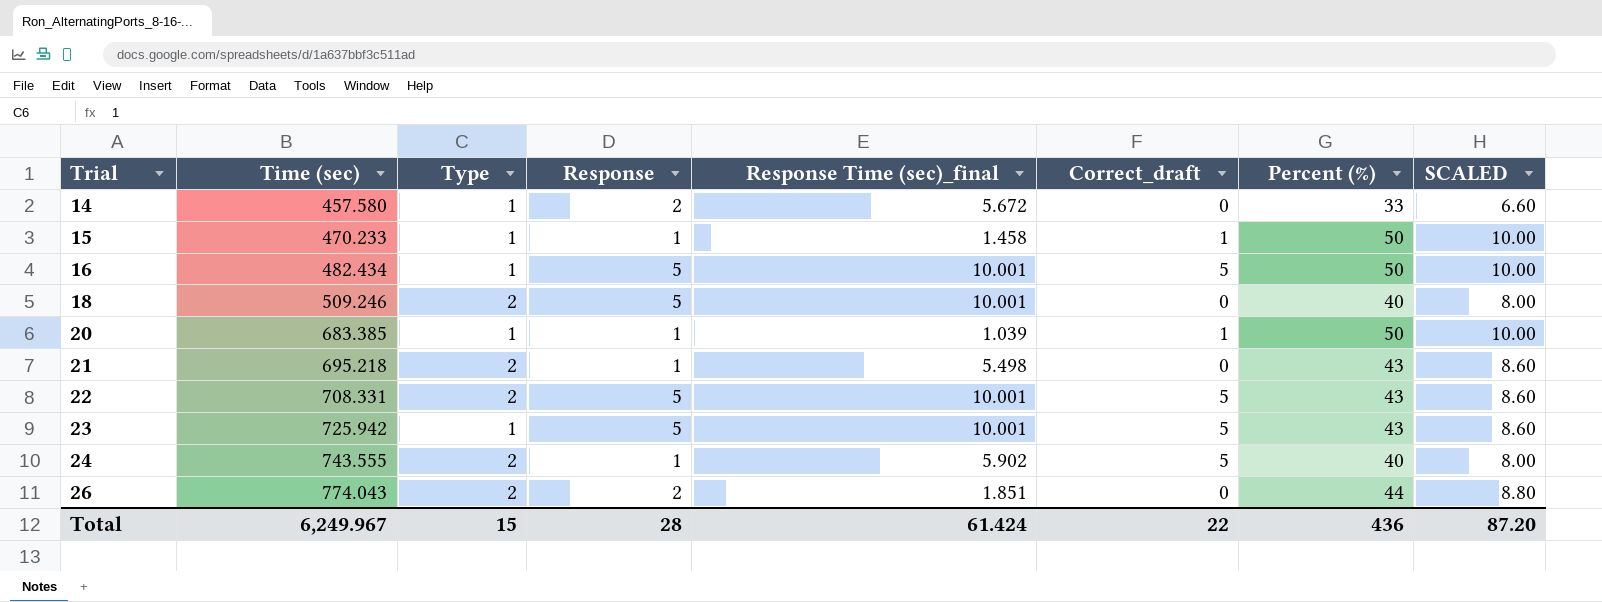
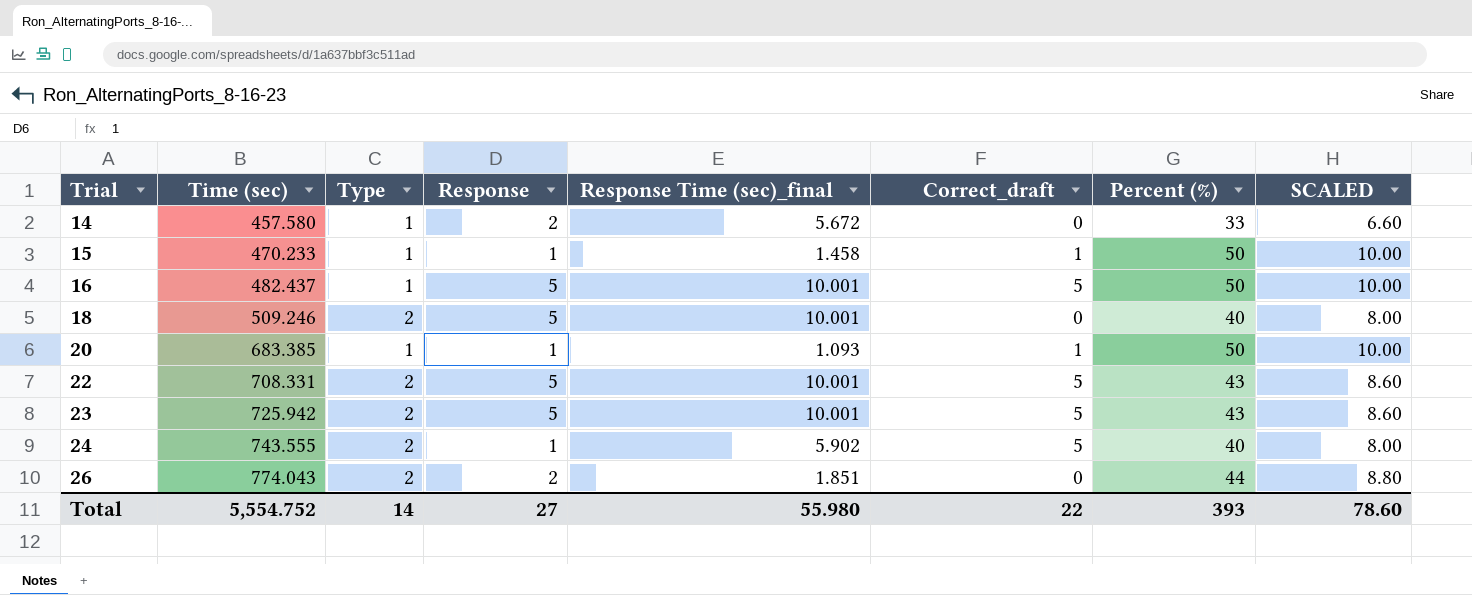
row 21: 695.218 | 2 | 1 | 5.498 | 0 | 43 | 8.60 -> none
16 | Time (sec): 482.434 -> 482.437
20 | Response Time (sec)_final: 1.039 -> 1.093
23 | Type: 1 -> 2
Total | Time (sec): 6,249.967 -> 5,554.752
Total | Type: 15 -> 14
Total | Response: 28 -> 27
Total | Response Time (sec)_final: 61.424 -> 55.980
Total | Percent (%): 436 -> 393
Total | SCALED: 87.20 -> 78.60

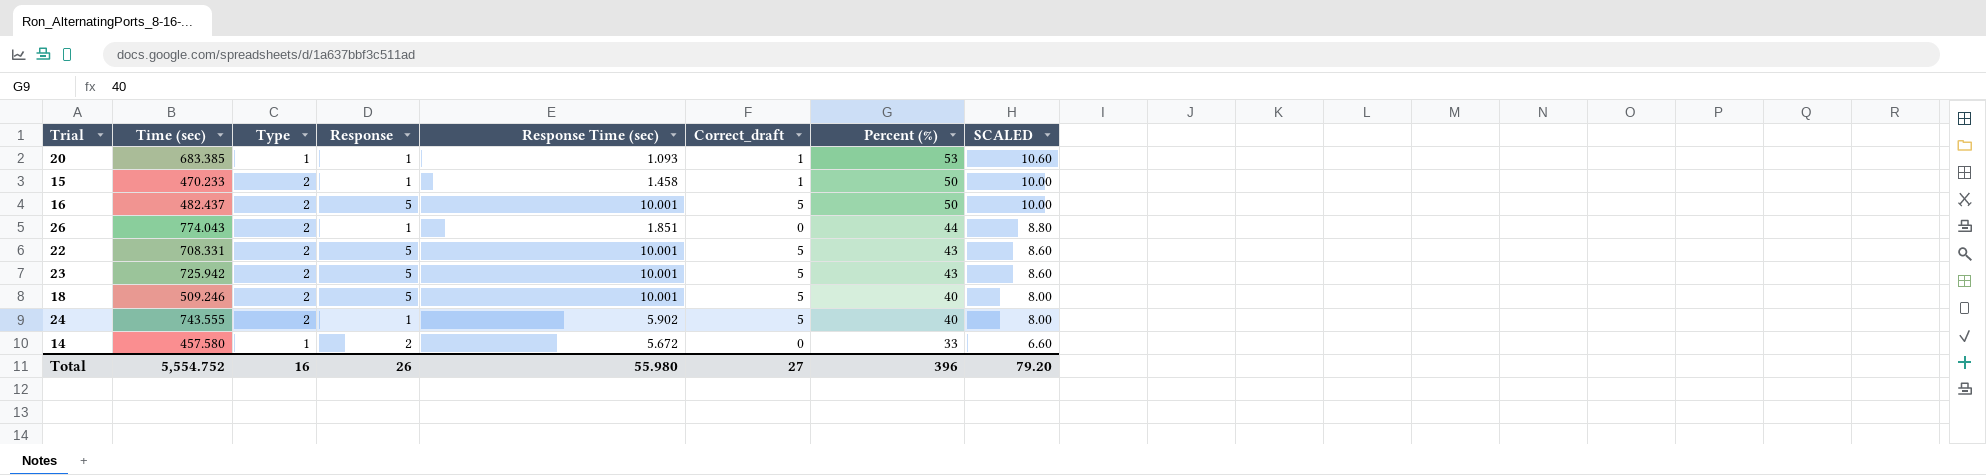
row order: Trial ascending -> Percent (%) descending
column name: Response Time (sec)_final -> Response Time (sec)
20 | Percent (%): 50 -> 53
20 | SCALED: 10.00 -> 10.60
15 | Type: 1 -> 2
16 | Type: 1 -> 2
26 | Response: 2 -> 1
18 | Correct_draft: 0 -> 5
Total | Type: 14 -> 16
Total | Response: 27 -> 26
Total | Correct_draft: 22 -> 27
Total | Percent (%): 393 -> 396
Total | SCALED: 78.60 -> 79.20

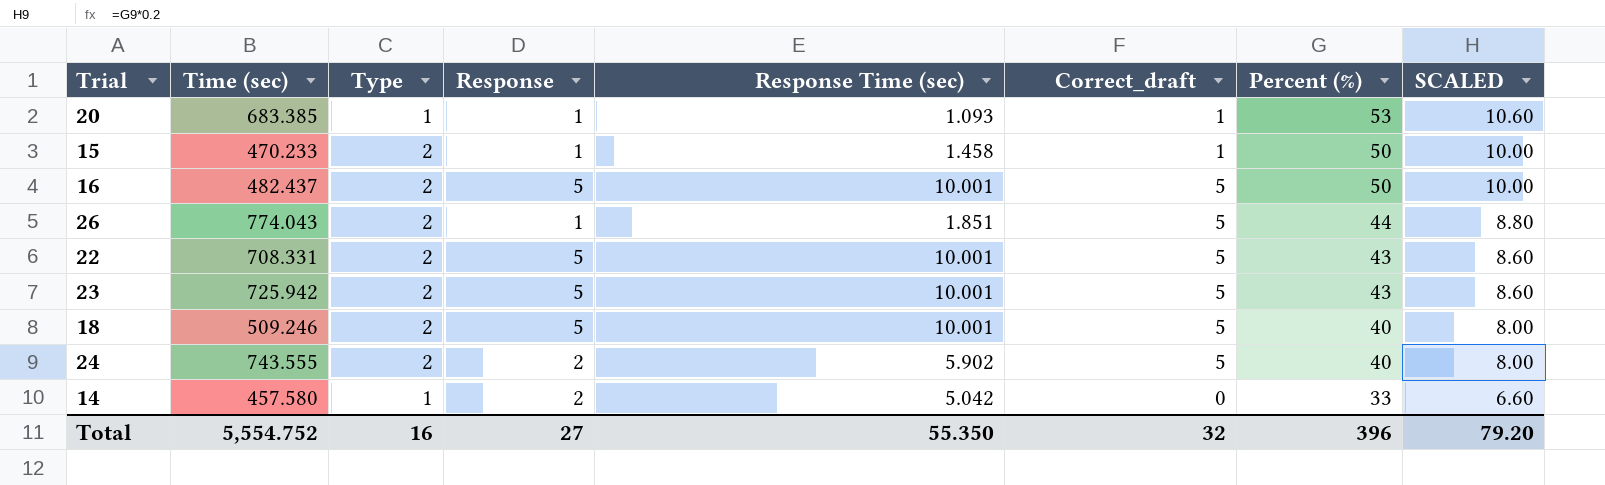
26 | Correct_draft: 0 -> 5
24 | Response: 1 -> 2
14 | Response Time (sec): 5.672 -> 5.042
Total | Response: 26 -> 27
Total | Response Time (sec): 55.980 -> 55.350
Total | Correct_draft: 27 -> 32

